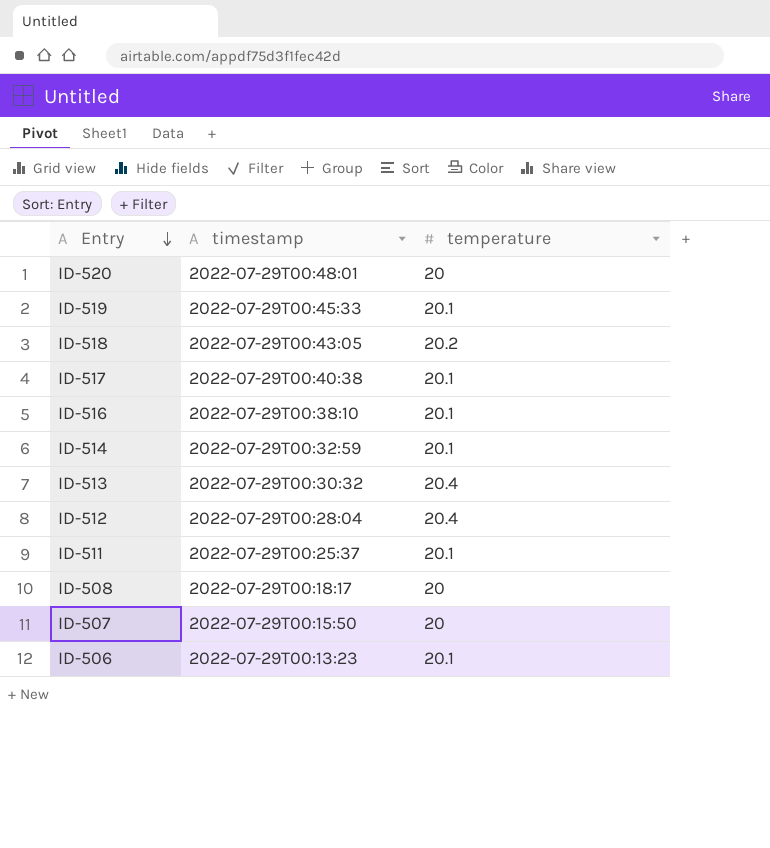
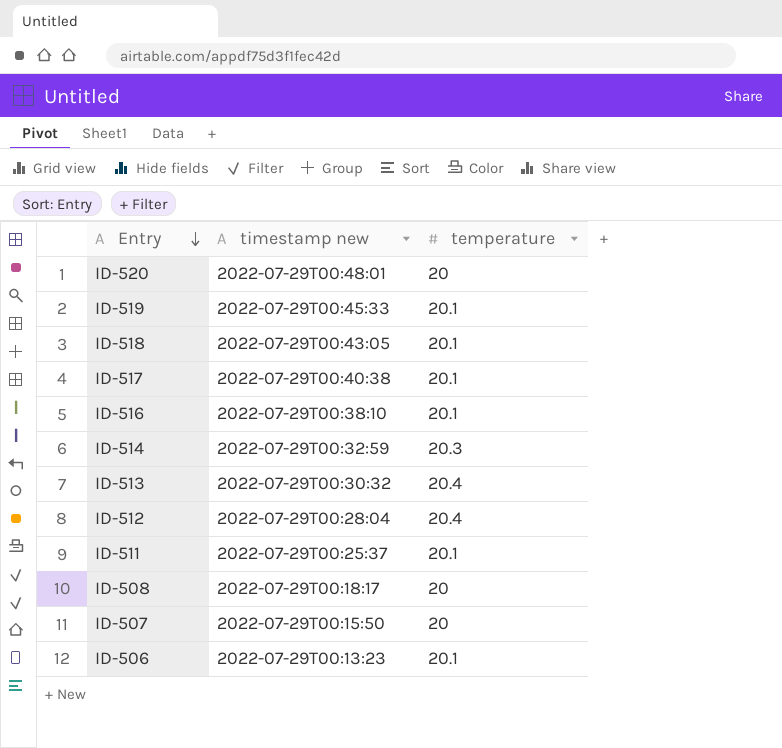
column name: timestamp -> timestamp new
ID-518 | temperature: 20.2 -> 20.1
ID-514 | temperature: 20.1 -> 20.3

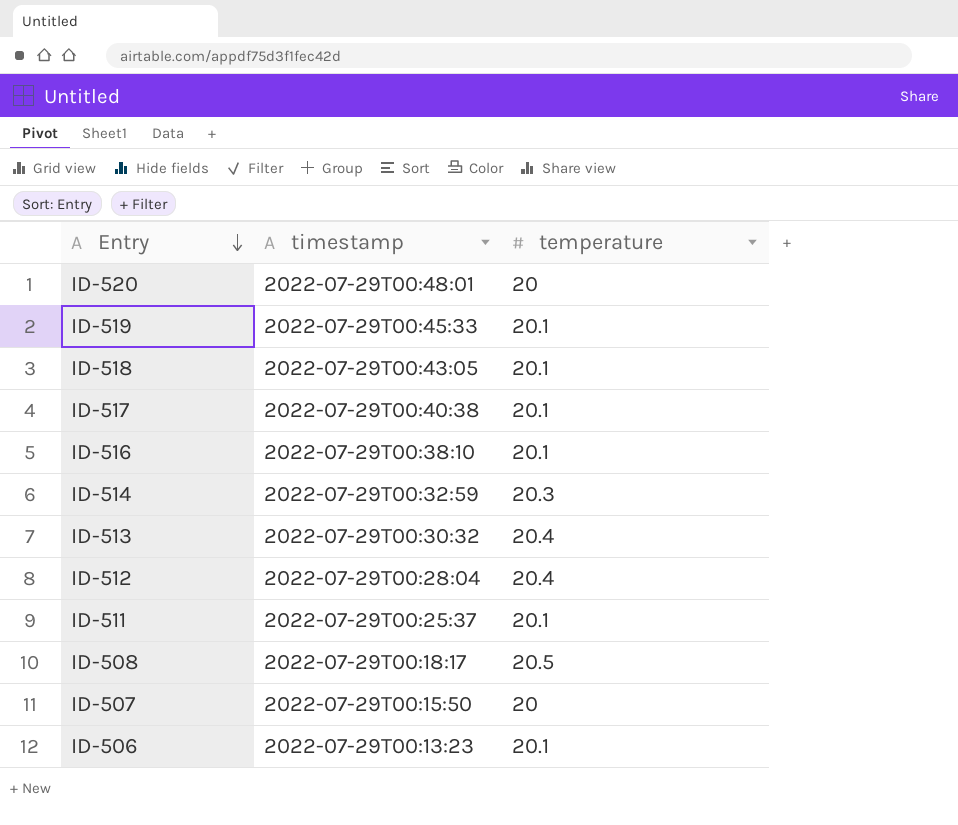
column name: timestamp new -> timestamp
ID-508 | temperature: 20 -> 20.5

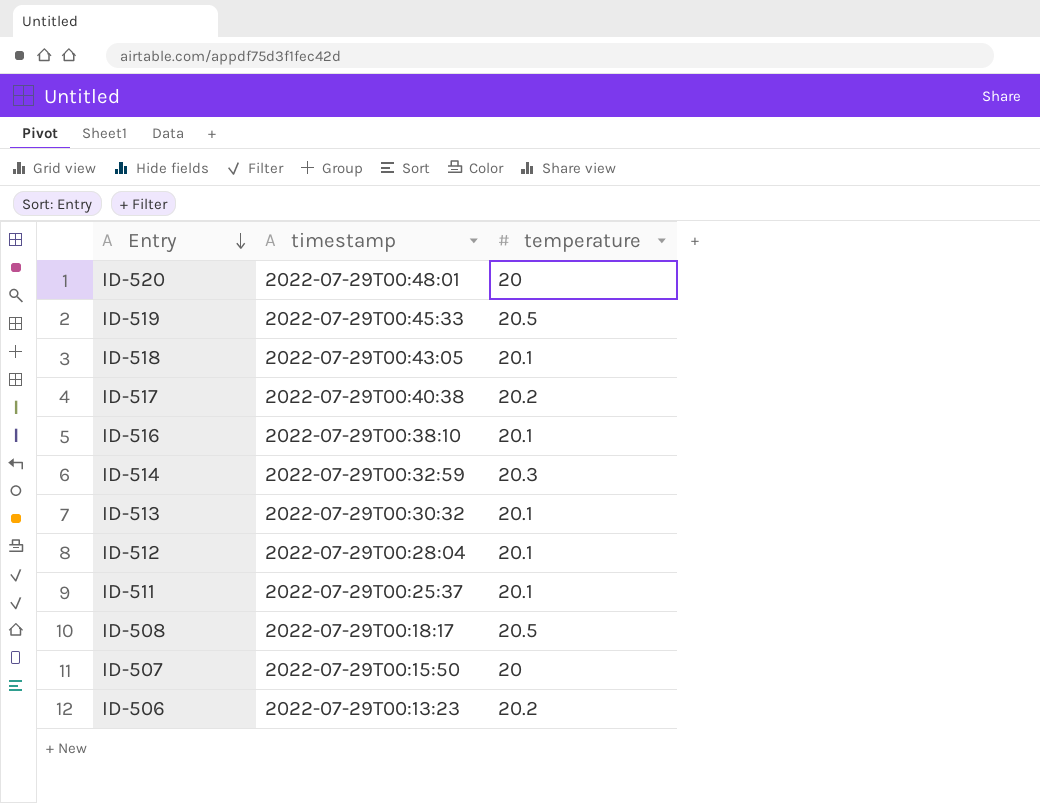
ID-519 | temperature: 20.1 -> 20.5
ID-517 | temperature: 20.1 -> 20.2
ID-513 | temperature: 20.4 -> 20.1
ID-512 | temperature: 20.4 -> 20.1
ID-506 | temperature: 20.1 -> 20.2

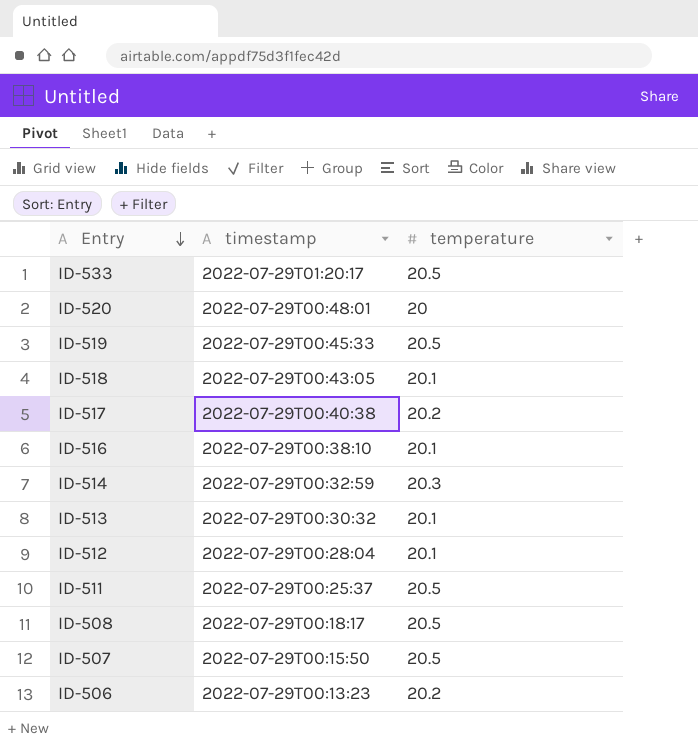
row ID-533: none -> 2022-07-29T01:20:17 | 20.5
ID-511 | temperature: 20.1 -> 20.5
ID-507 | temperature: 20 -> 20.5

